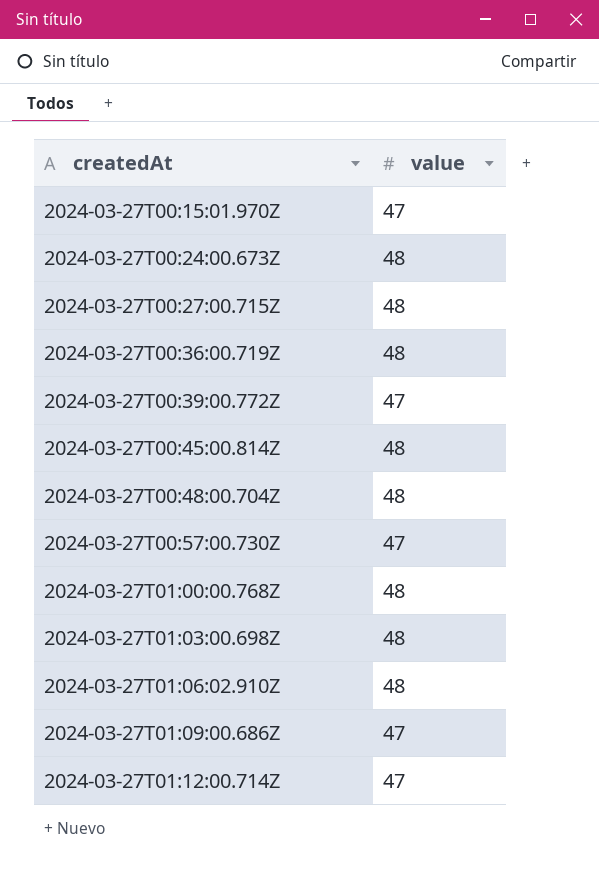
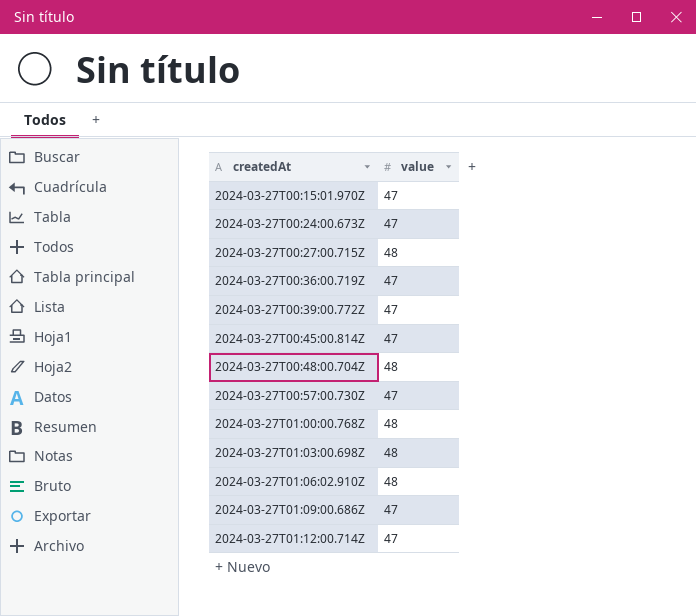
2024-03-27T00:24:00.673Z | value: 48 -> 47
2024-03-27T00:36:00.719Z | value: 48 -> 47
2024-03-27T00:45:00.814Z | value: 48 -> 47

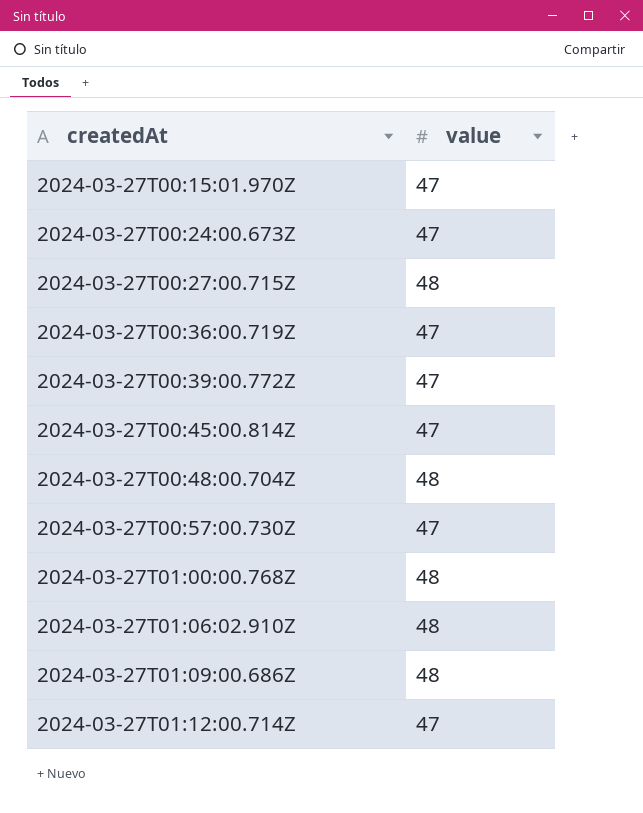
row 2024-03-27T01:03:00.698Z: 48 -> none
2024-03-27T01:09:00.686Z | value: 47 -> 48

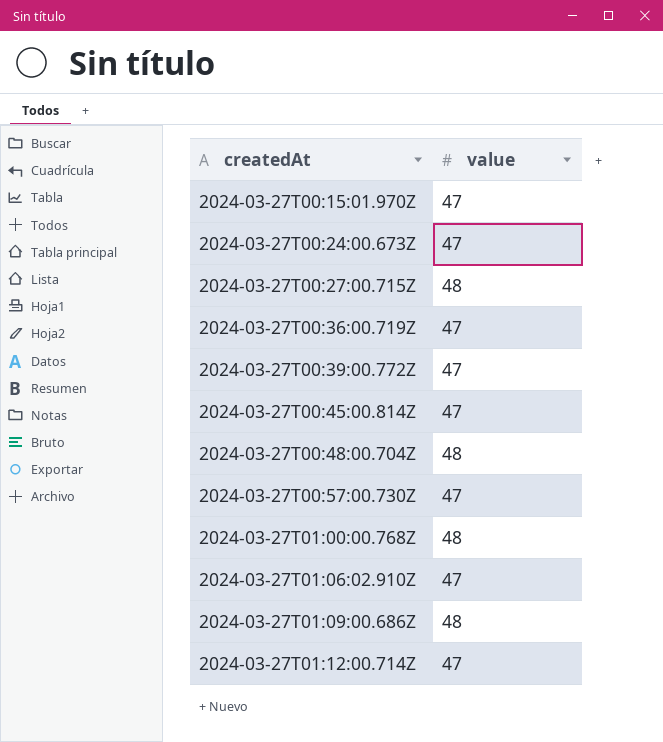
2024-03-27T01:06:02.910Z | value: 48 -> 47

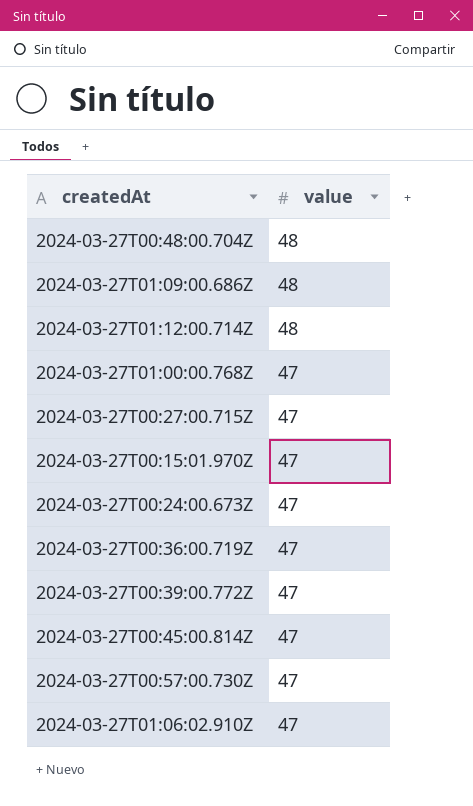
row order: createdAt ascending -> value descending
2024-03-27T01:12:00.714Z | value: 47 -> 48
2024-03-27T01:00:00.768Z | value: 48 -> 47
2024-03-27T00:27:00.715Z | value: 48 -> 47

